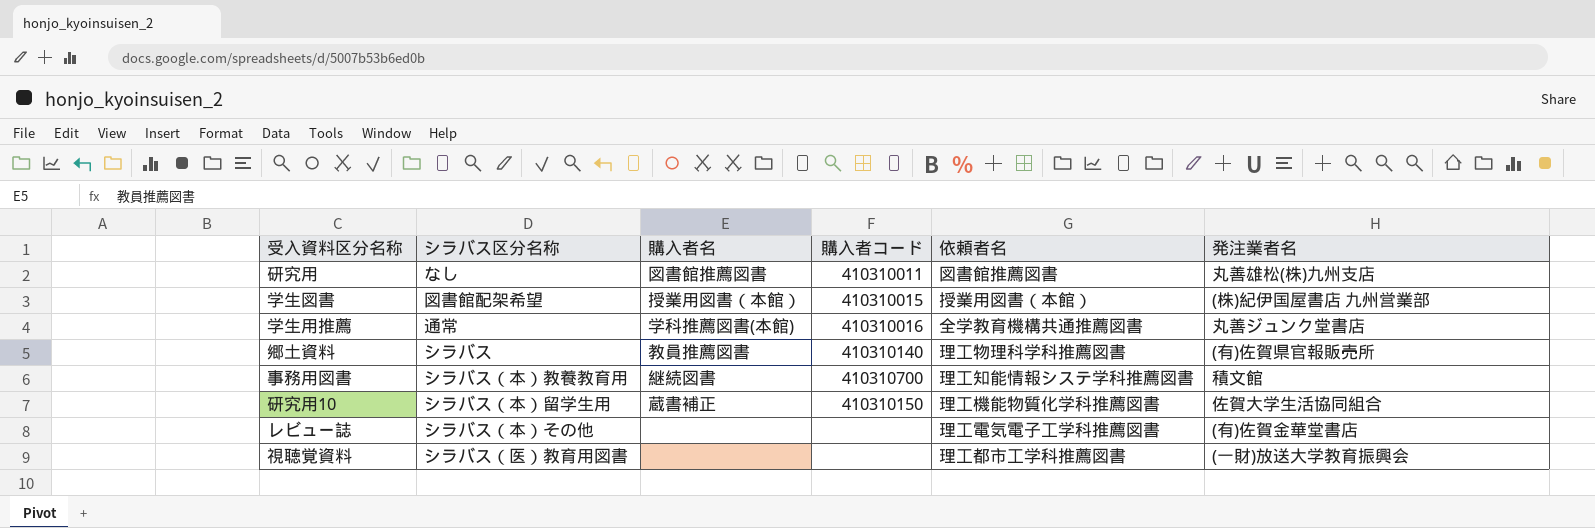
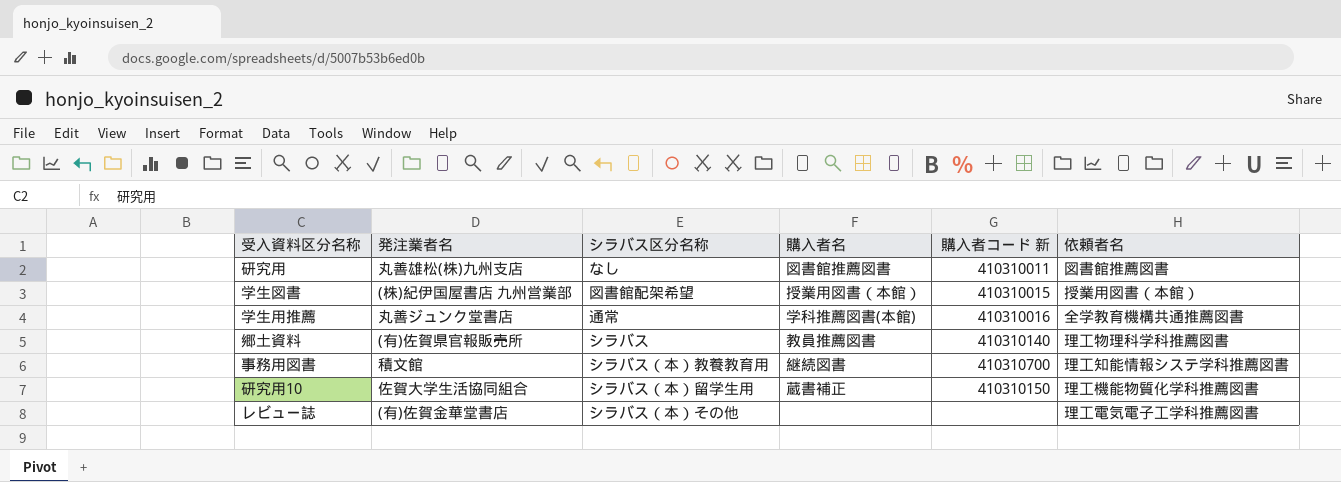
column 発注業者名 | position: 6 -> 2
column name: 購入者コード -> 購入者コード 新
row 視聴覚資料: シラバス（医）教育用図書 | none | none | 理工都市工学科推薦図書 | (一財)放送大学教育振興会 -> none

